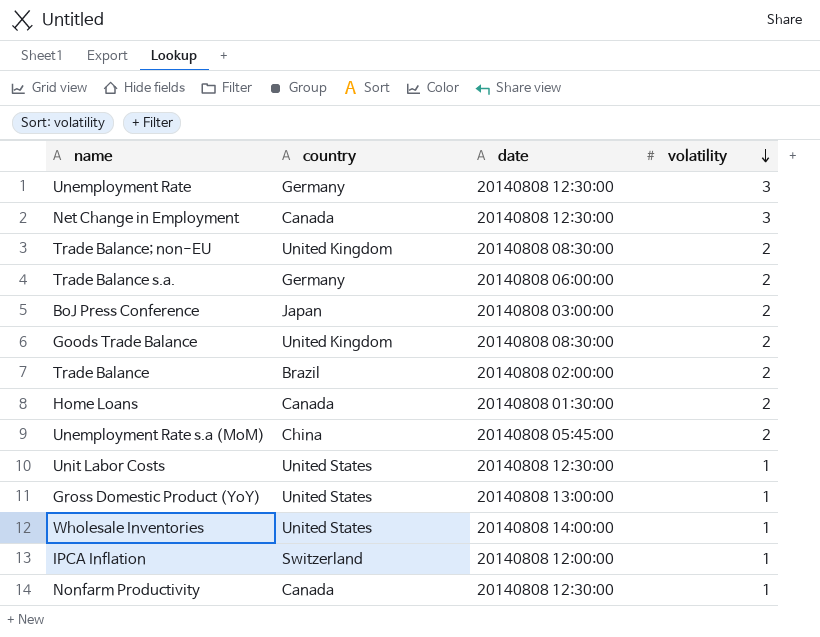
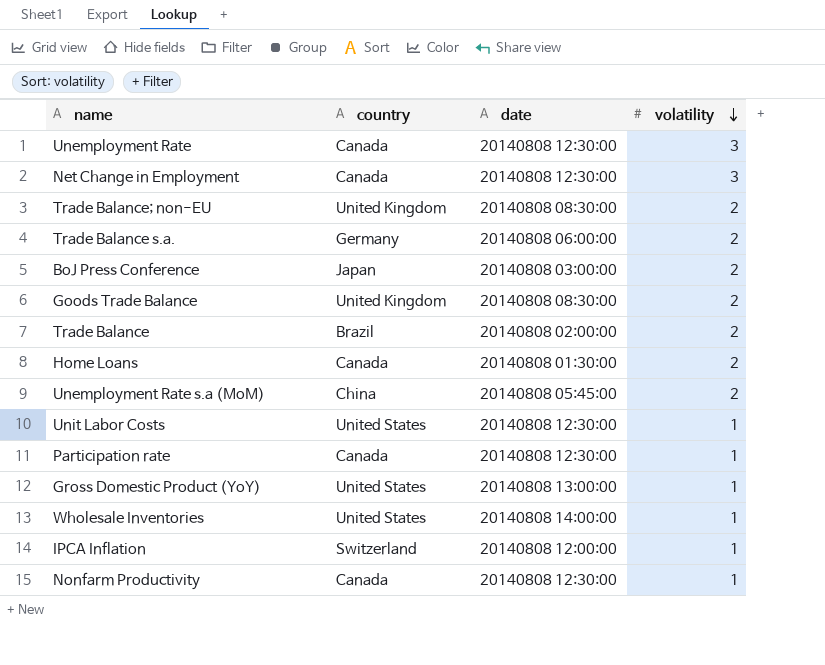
Unemployment Rate | country: Germany -> Canada
row Participation rate: none -> Canada | 20140808 12:30:00 | 1

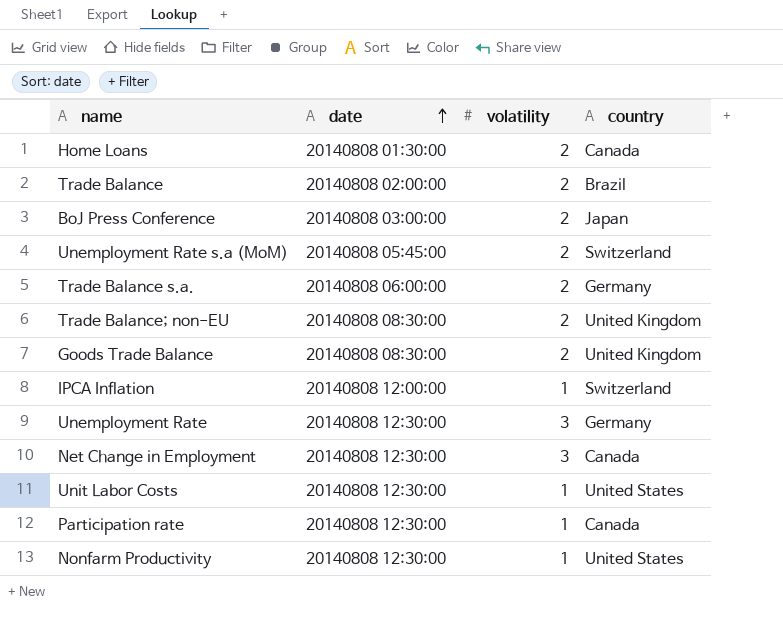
row order: volatility descending -> date ascending
column country | position: 2 -> 4
row Gross Domestic Product (YoY): United States | 20140808 13:00:00 | 1 -> none
row Wholesale Inventories: United States | 20140808 14:00:00 | 1 -> none
Unemployment Rate s.a (MoM) | country: China -> Switzerland
Unemployment Rate | country: Canada -> Germany
Nonfarm Productivity | country: Canada -> United States

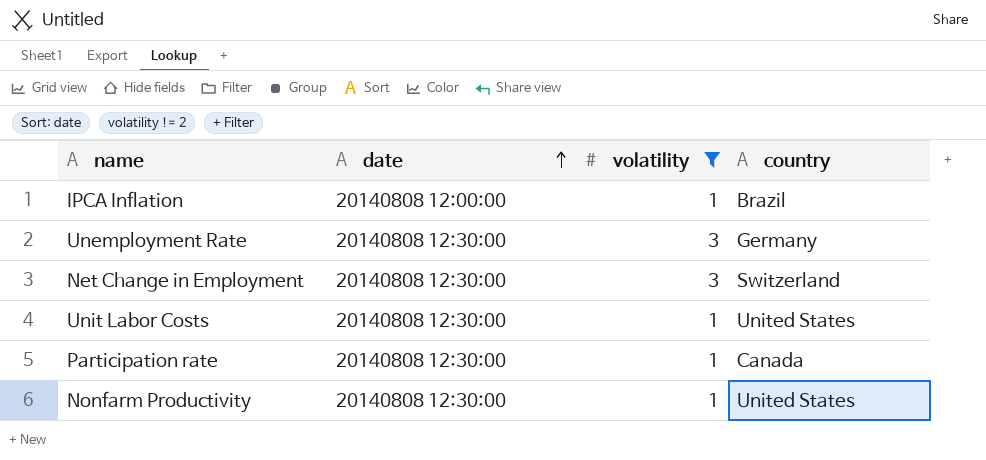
filter: none -> volatility != 2
IPCA Inflation | country: Switzerland -> Brazil
Net Change in Employment | country: Canada -> Switzerland

